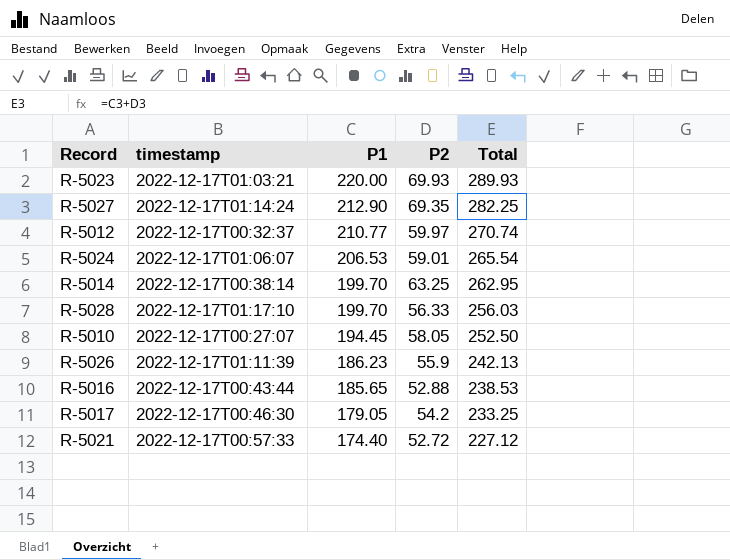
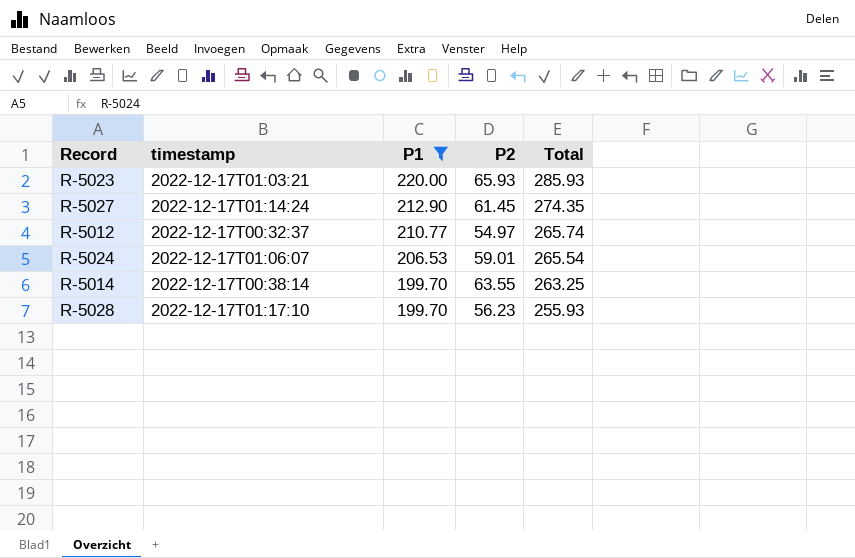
filter: none -> P1 >= 199.70
R-5023 | P2: 69.93 -> 65.93
R-5023 | Total: 289.93 -> 285.93
R-5027 | P2: 69.35 -> 61.45
R-5027 | Total: 282.25 -> 274.35
R-5012 | P2: 59.97 -> 54.97
R-5012 | Total: 270.74 -> 265.74
R-5014 | P2: 63.25 -> 63.55
R-5014 | Total: 262.95 -> 263.25
R-5028 | P2: 56.33 -> 56.23
R-5028 | Total: 256.03 -> 255.93

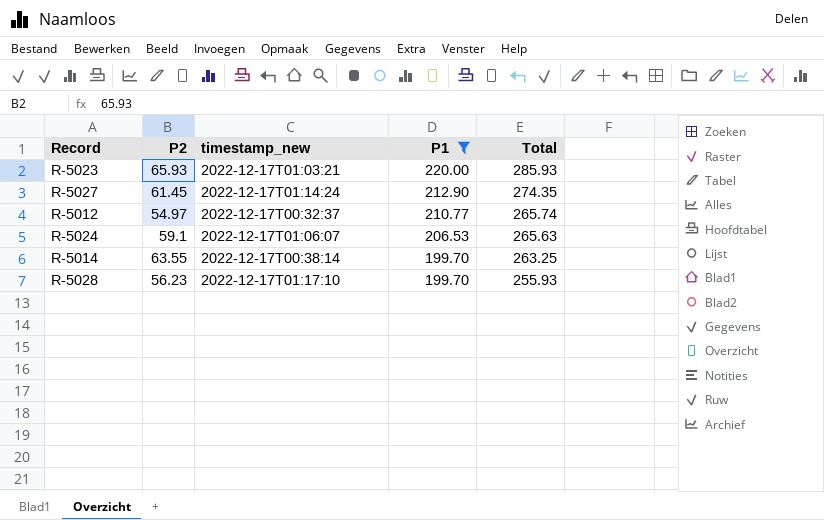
column P2 | position: 4 -> 2
column name: timestamp -> timestamp_new
R-5024 | P2: 59.01 -> 59.1
R-5024 | Total: 265.54 -> 265.63

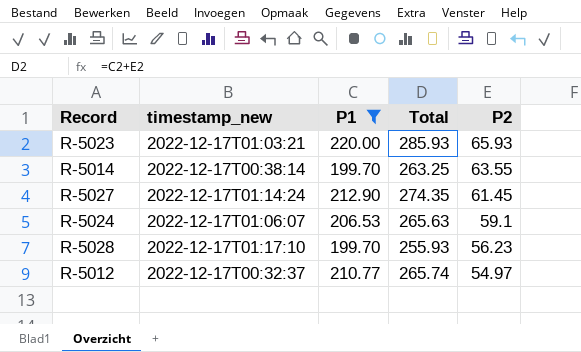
row order: P1 descending -> P2 descending
column P2 | position: 2 -> 5

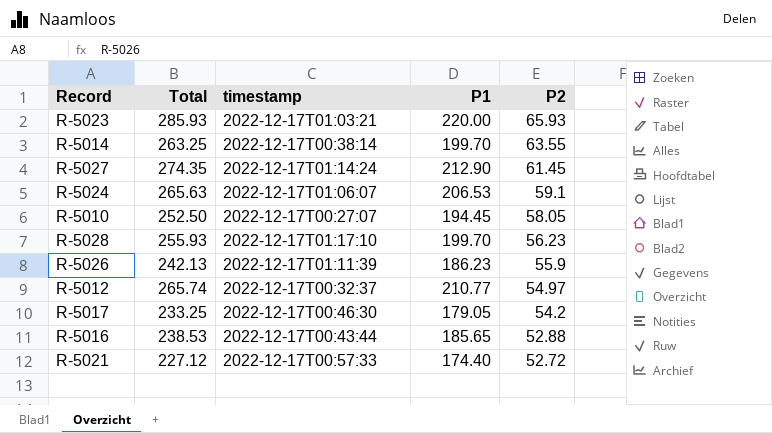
filter: P1 >= 199.70 -> none
column Total | position: 4 -> 2
column name: timestamp_new -> timestamp

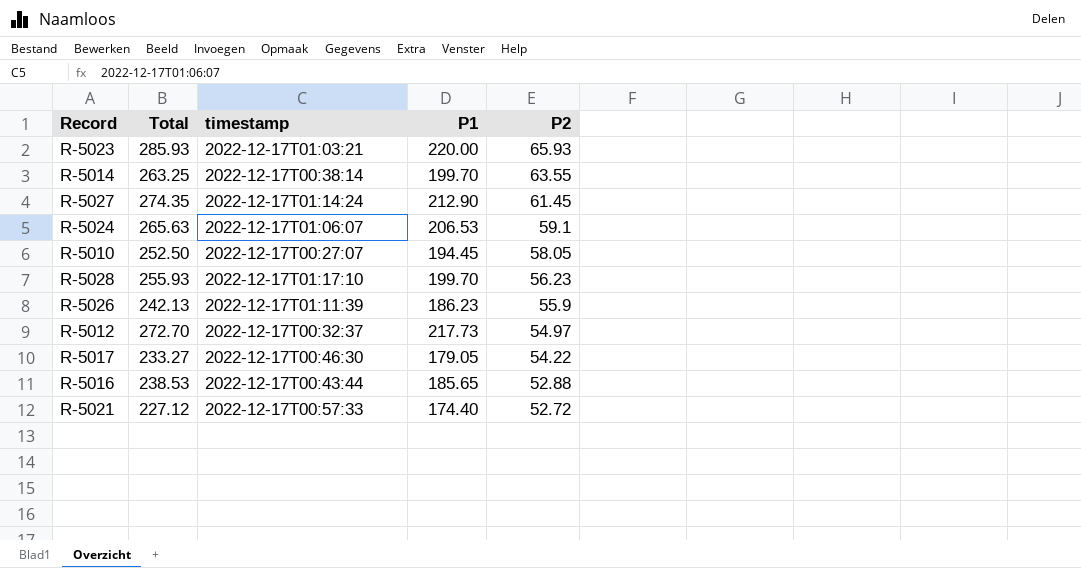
R-5012 | Total: 265.74 -> 272.70
R-5012 | P1: 210.77 -> 217.73
R-5017 | Total: 233.25 -> 233.27
R-5017 | P2: 54.2 -> 54.22

